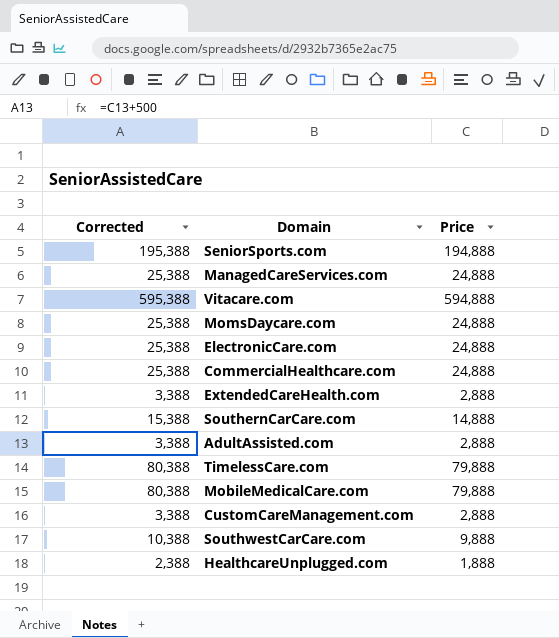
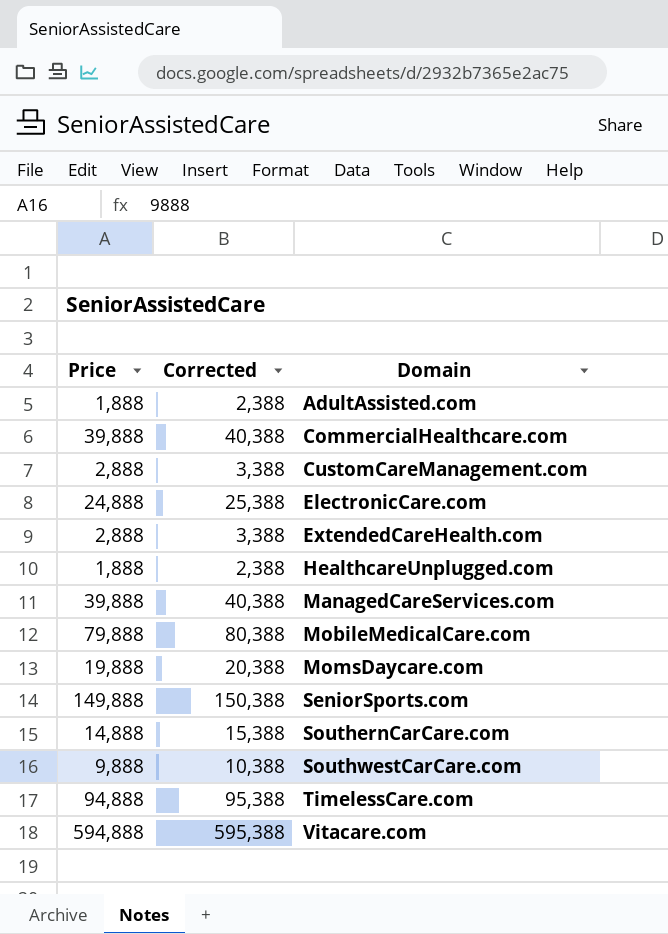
row order: none -> Domain ascending
column Price | position: 3 -> 1
AdultAssisted.com | Price: 2,888 -> 1,888
AdultAssisted.com | Corrected: 3,388 -> 2,388
CommercialHealthcare.com | Price: 24,888 -> 39,888
CommercialHealthcare.com | Corrected: 25,388 -> 40,388
ManagedCareServices.com | Price: 24,888 -> 39,888
ManagedCareServices.com | Corrected: 25,388 -> 40,388
MomsDaycare.com | Price: 24,888 -> 19,888
MomsDaycare.com | Corrected: 25,388 -> 20,388
SeniorSports.com | Price: 194,888 -> 149,888
SeniorSports.com | Corrected: 195,388 -> 150,388
TimelessCare.com | Price: 79,888 -> 94,888
TimelessCare.com | Corrected: 80,388 -> 95,388

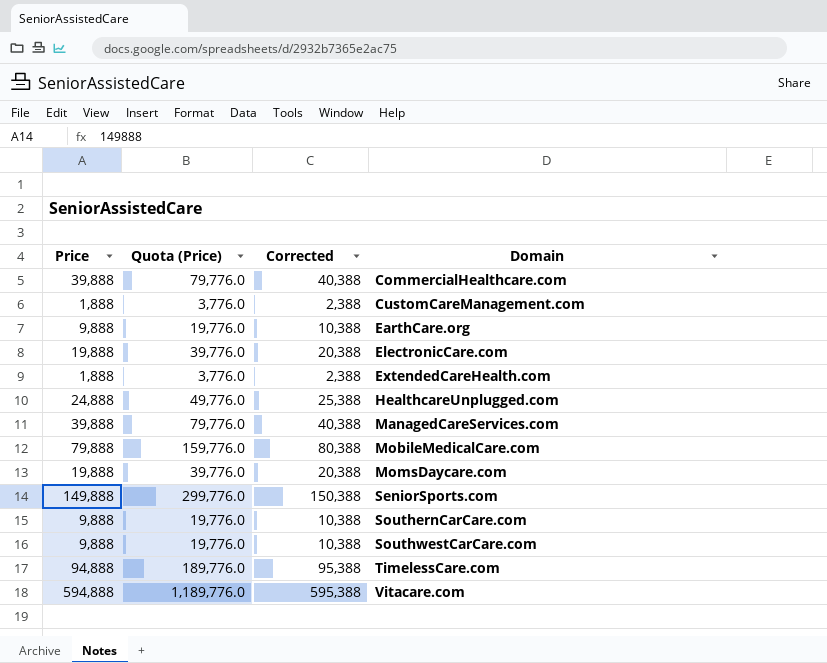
column Quota (Price) | formula: none -> [Price] * 2
row AdultAssisted.com: 1,888 | 2,388 -> none
CustomCareManagement.com | Price: 2,888 -> 1,888
CustomCareManagement.com | Corrected: 3,388 -> 2,388
row EarthCare.org: none -> 9,888 | 19,776.0 | 10,388
ElectronicCare.com | Price: 24,888 -> 19,888
ElectronicCare.com | Corrected: 25,388 -> 20,388
ExtendedCareHealth.com | Price: 2,888 -> 1,888
ExtendedCareHealth.com | Corrected: 3,388 -> 2,388
HealthcareUnplugged.com | Price: 1,888 -> 24,888
HealthcareUnplugged.com | Corrected: 2,388 -> 25,388
SouthernCarCare.com | Price: 14,888 -> 9,888
SouthernCarCare.com | Corrected: 15,388 -> 10,388

